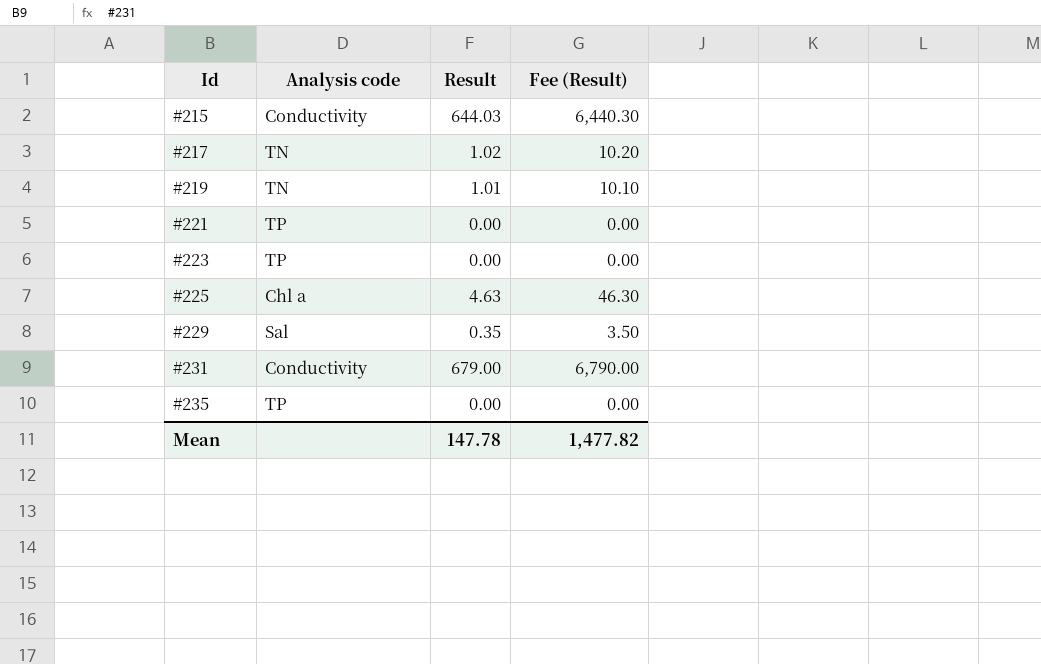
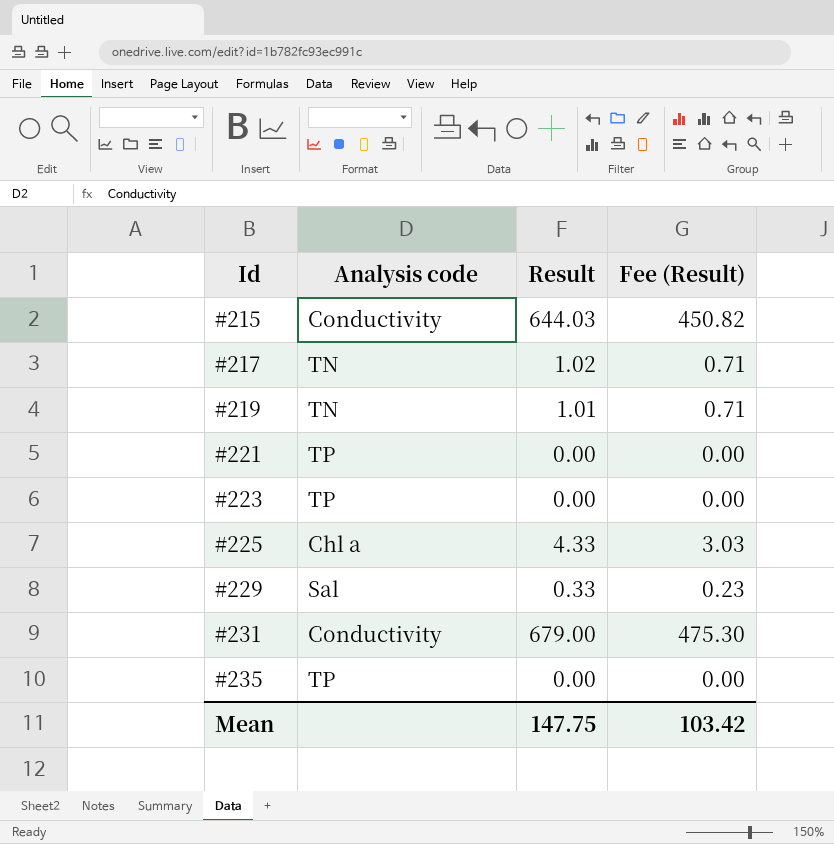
column Fee (Result) | formula: [Result] * 10 -> [Result] * 0.7
#225 | Result: 4.63 -> 4.33
#229 | Result: 0.35 -> 0.33
Mean | Result: 147.78 -> 147.75
Mean | Fee (Result): 1,477.82 -> 103.42

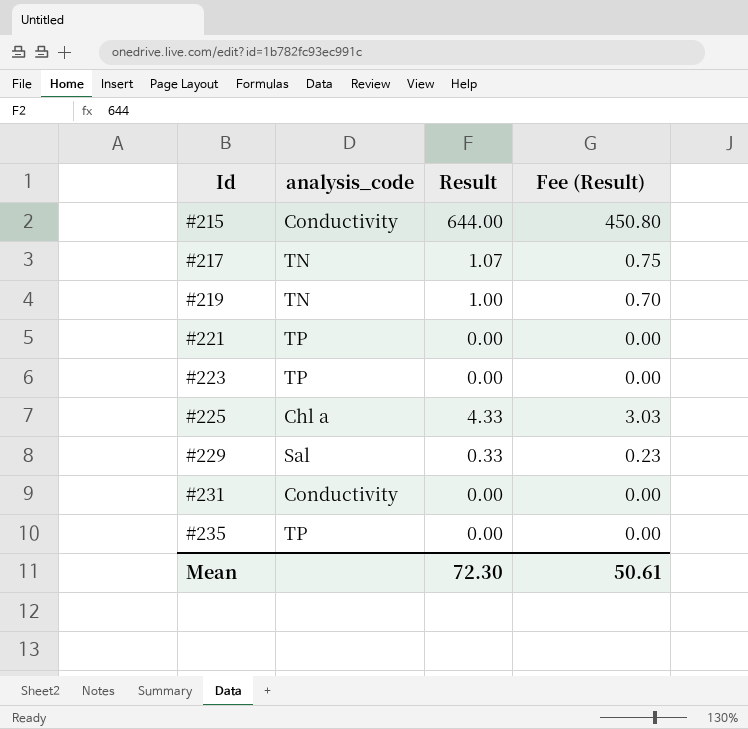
column name: Analysis code -> analysis_code
#215 | Result: 644.03 -> 644.00
#215 | Fee (Result): 450.82 -> 450.80
#217 | Result: 1.02 -> 1.07
#217 | Fee (Result): 0.71 -> 0.75
#219 | Result: 1.01 -> 1.00
#219 | Fee (Result): 0.71 -> 0.70
#231 | Result: 679.00 -> 0.00
#231 | Fee (Result): 475.30 -> 0.00
Mean | Result: 147.75 -> 72.30
Mean | Fee (Result): 103.42 -> 50.61

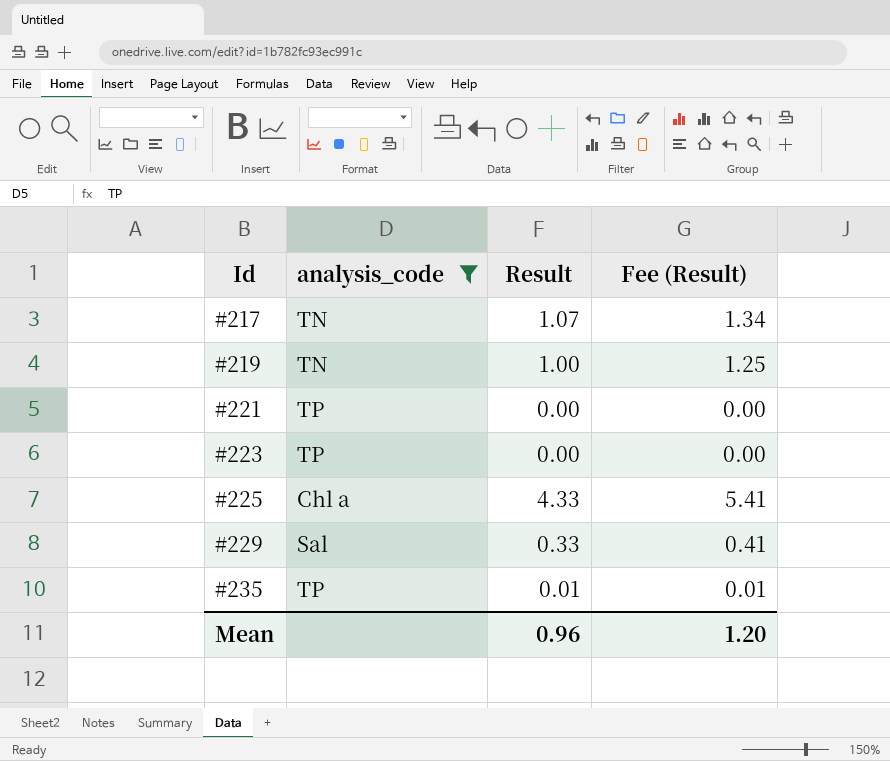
filter: none -> analysis_code != Conductivity
column Fee (Result) | formula: [Result] * 0.7 -> [Result] * 1.25
#235 | Result: 0.00 -> 0.01
Mean | Result: 72.30 -> 0.96
Mean | Fee (Result): 50.61 -> 1.20

